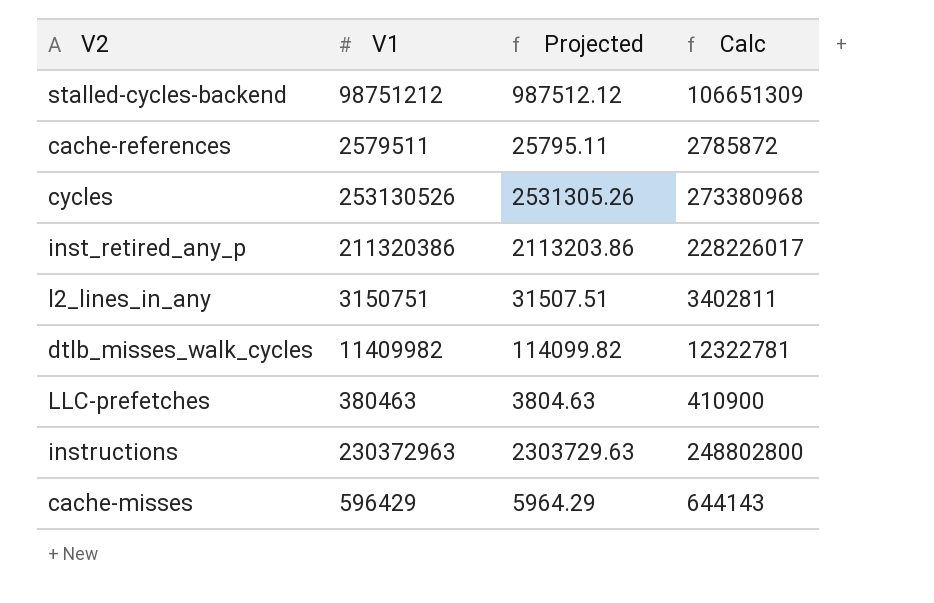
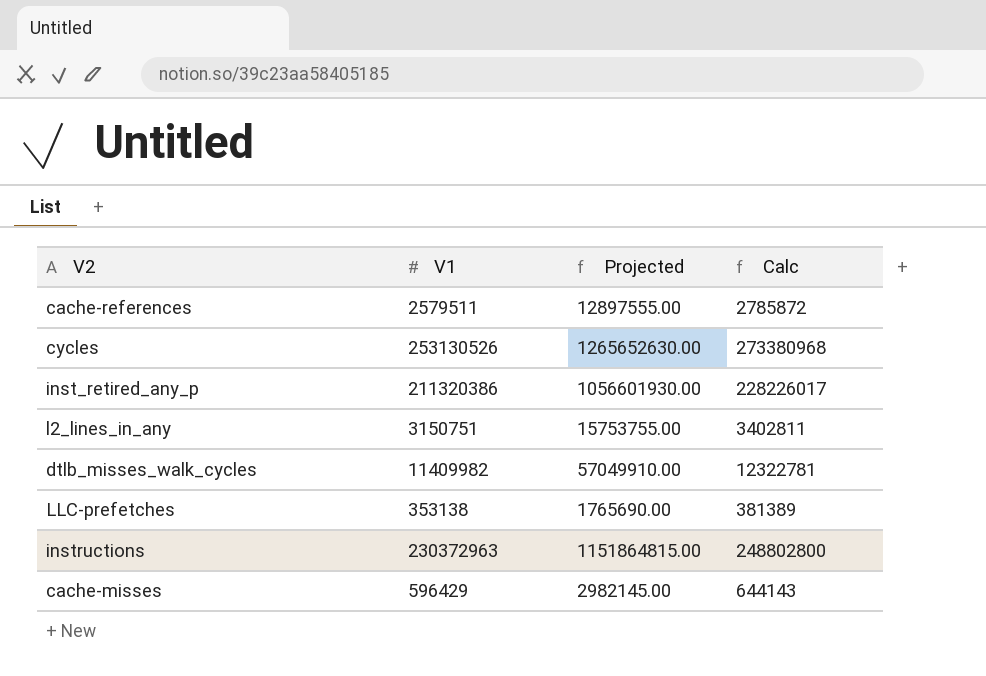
column Projected | formula: [V1] * 0.01 -> [V1] * 5
row stalled-cycles-backend: 98751212 | 987512.12 | 106651309 -> none
LLC-prefetches | V1: 380463 -> 353138
LLC-prefetches | Calc: 410900 -> 381389

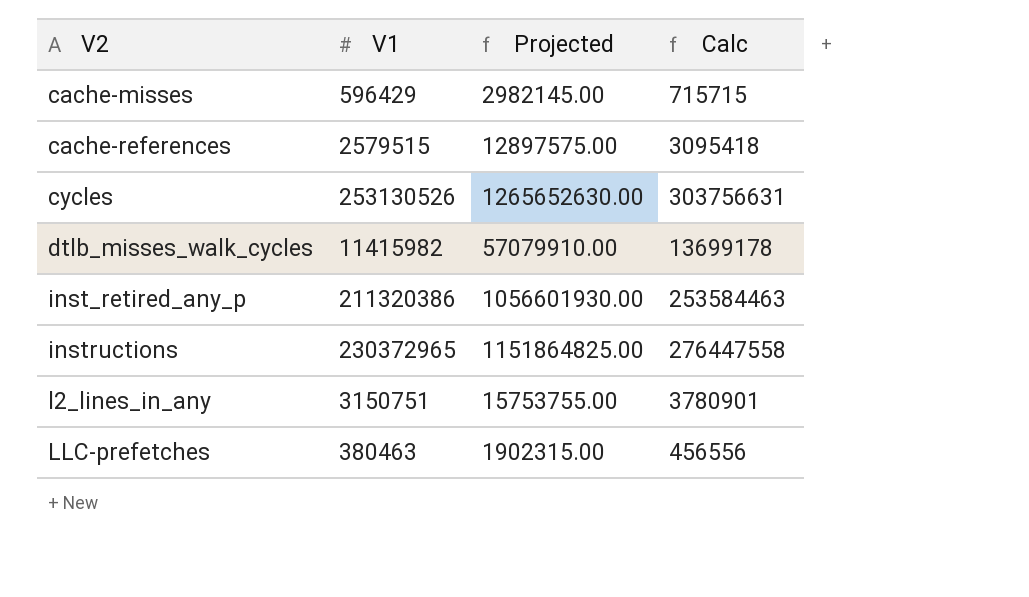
row order: none -> V2 ascending
column Calc | formula: [V1] * 1.08 -> [V1] * 1.2
cache-references | V1: 2579511 -> 2579515
cache-references | Projected: 12897555.00 -> 12897575.00
dtlb_misses_walk_cycles | V1: 11409982 -> 11415982
dtlb_misses_walk_cycles | Projected: 57049910.00 -> 57079910.00
instructions | V1: 230372963 -> 230372965
instructions | Projected: 1151864815.00 -> 1151864825.00
LLC-prefetches | V1: 353138 -> 380463
LLC-prefetches | Projected: 1765690.00 -> 1902315.00

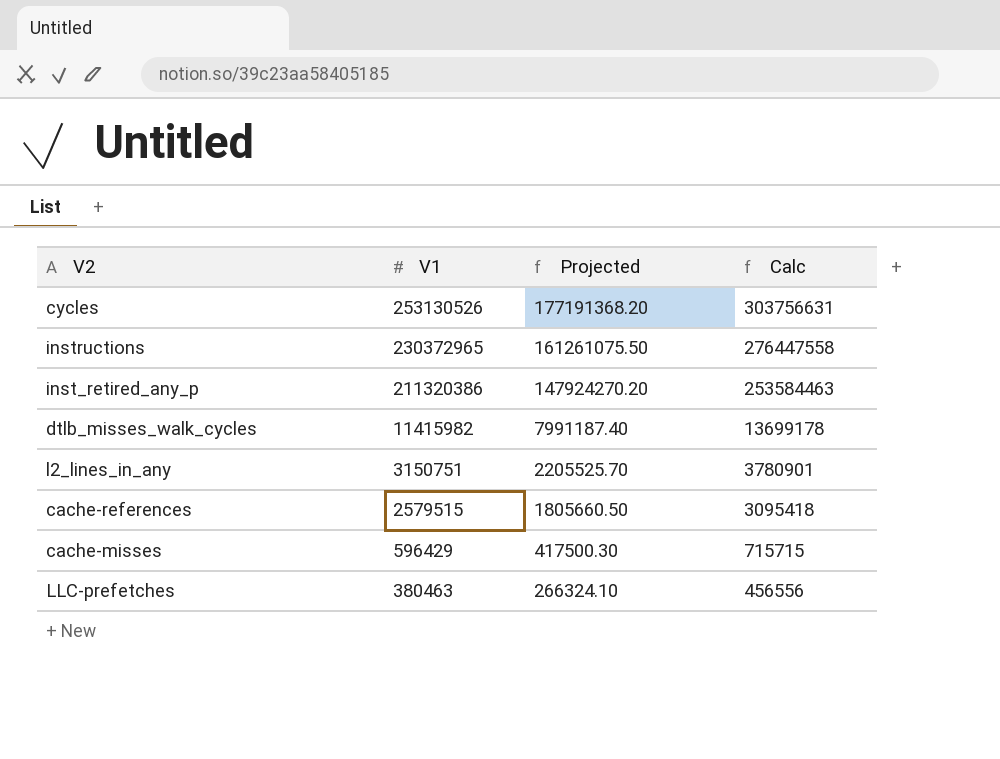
row order: V2 ascending -> V1 descending
column Projected | formula: [V1] * 5 -> [V1] * 0.7

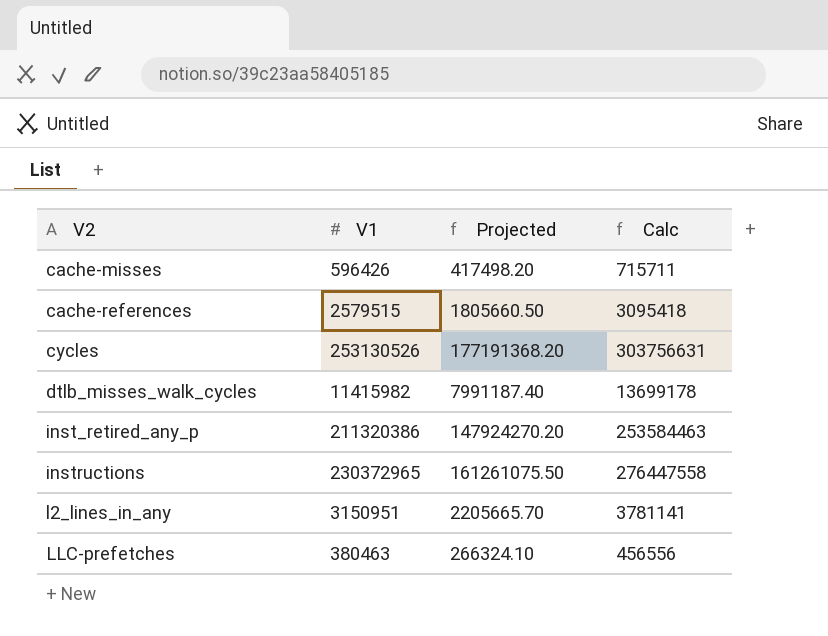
row order: V1 descending -> V2 ascending
cache-misses | V1: 596429 -> 596426
cache-misses | Projected: 417500.30 -> 417498.20
cache-misses | Calc: 715715 -> 715711
l2_lines_in_any | V1: 3150751 -> 3150951
l2_lines_in_any | Projected: 2205525.70 -> 2205665.70
l2_lines_in_any | Calc: 3780901 -> 3781141

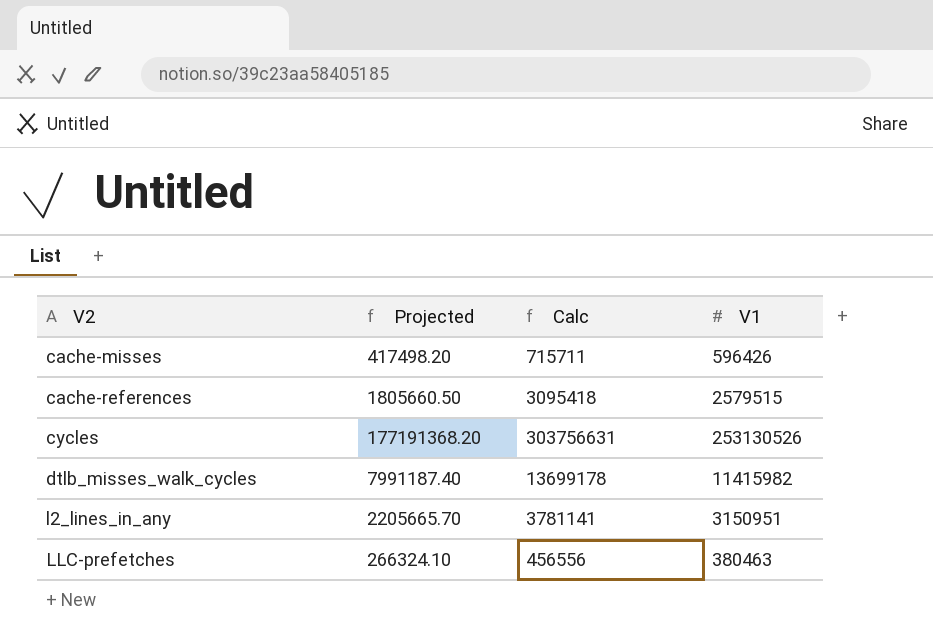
column V1 | position: 2 -> 4
row inst_retired_any_p: 211320386 | 147924270.20 | 253584463 -> none
row instructions: 230372965 | 161261075.50 | 276447558 -> none

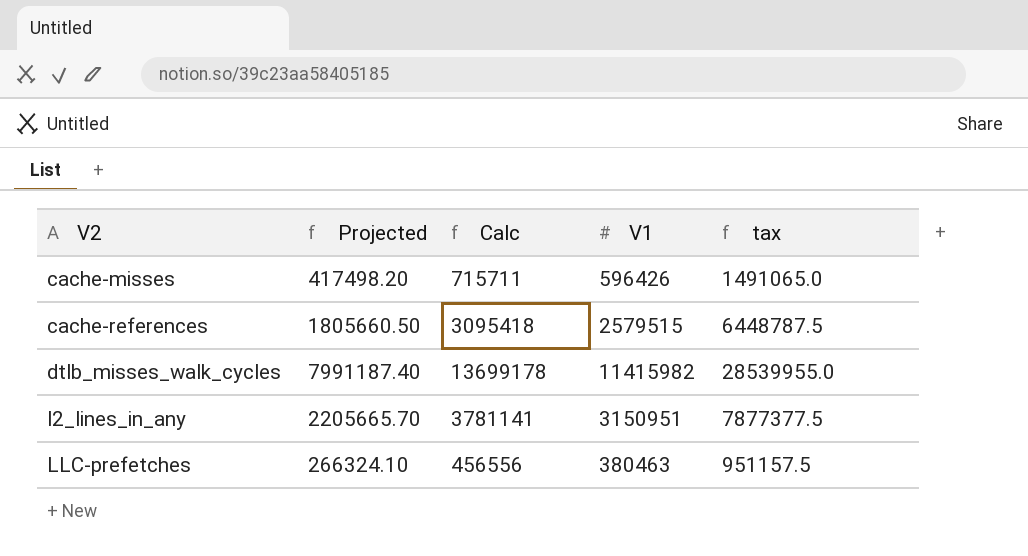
column tax | formula: none -> [V1] * 2.5
row cycles: 177191368.20 | 303756631 | 253130526 -> none

